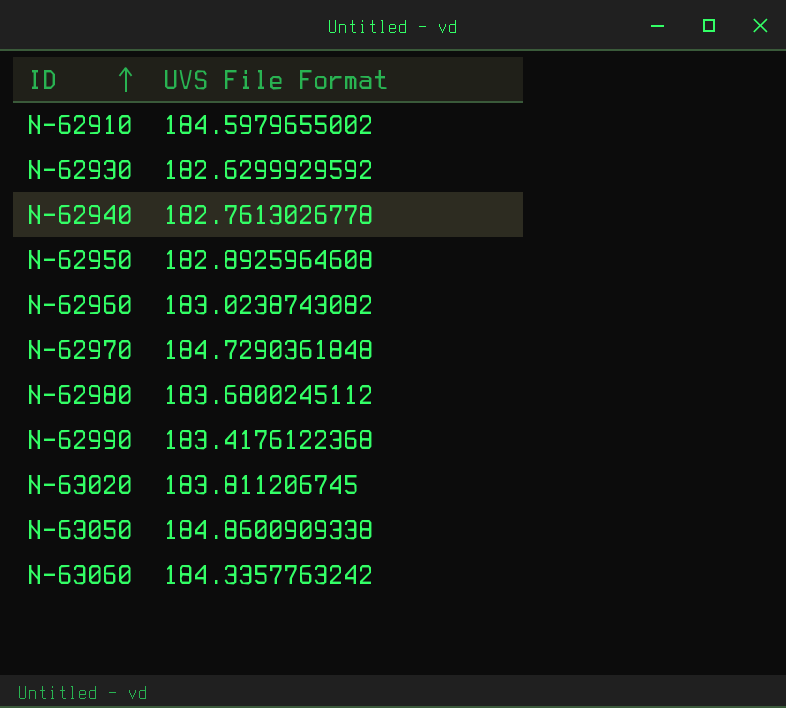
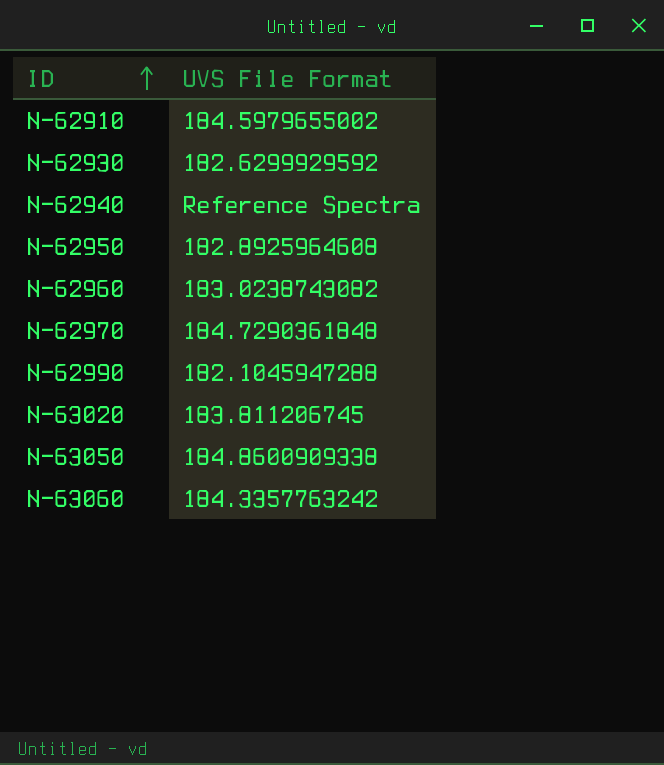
row N-62980: 183.6800245112 -> none
N-62940 | UVS File Format: 182.7613026778 -> Reference Spectra
N-62990 | UVS File Format: 183.4176122368 -> 182.1045947288

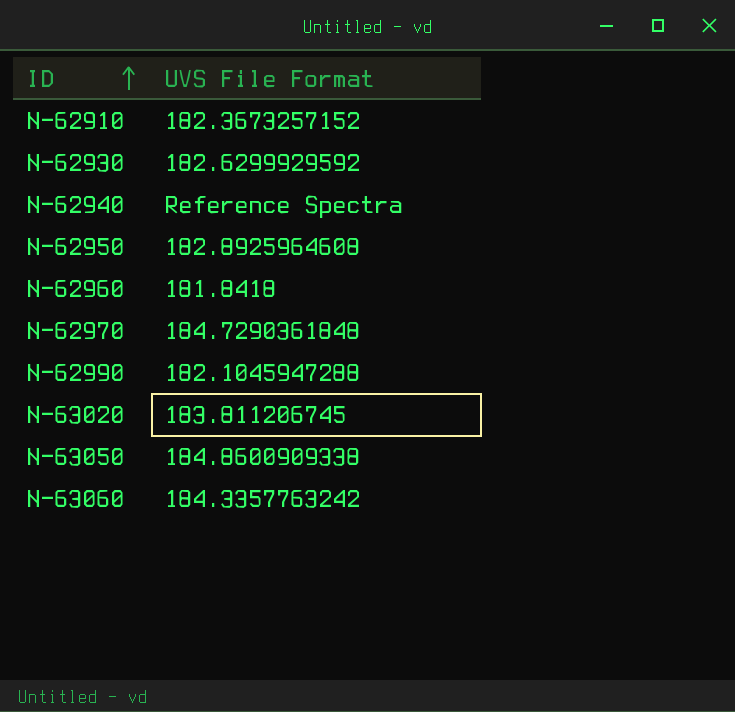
N-62910 | UVS File Format: 184.5979655002 -> 182.3673257152
N-62960 | UVS File Format: 183.0238743082 -> 181.8418

